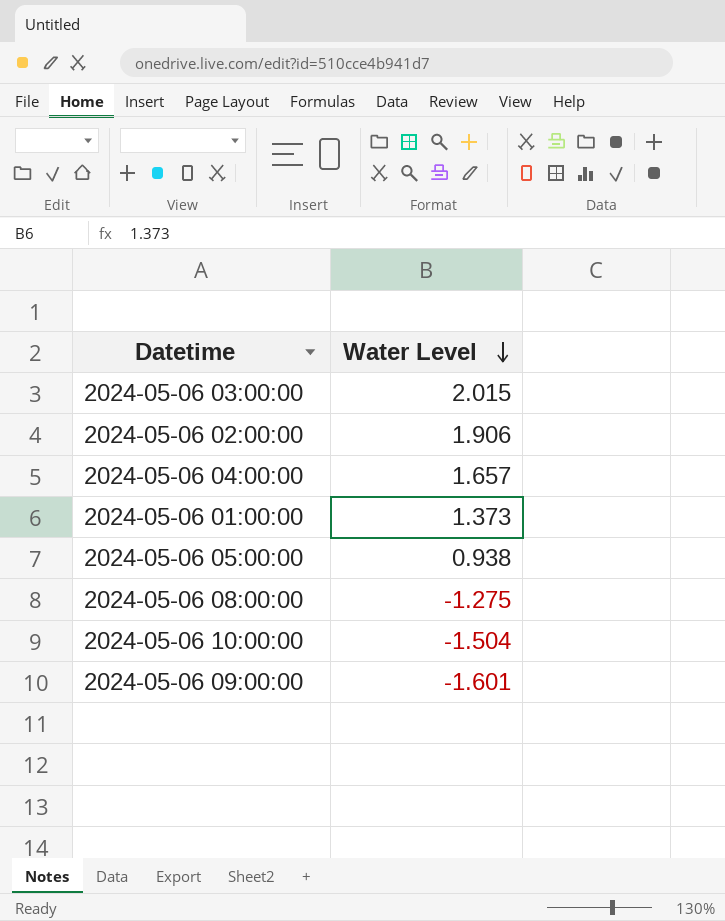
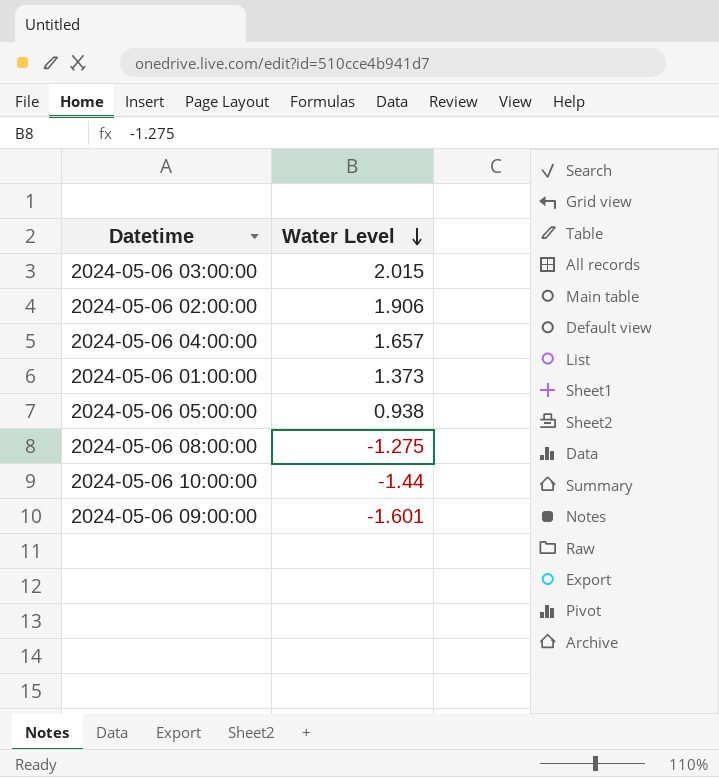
2024-05-06 10:00:00 | Water Level: -1.504 -> -1.44

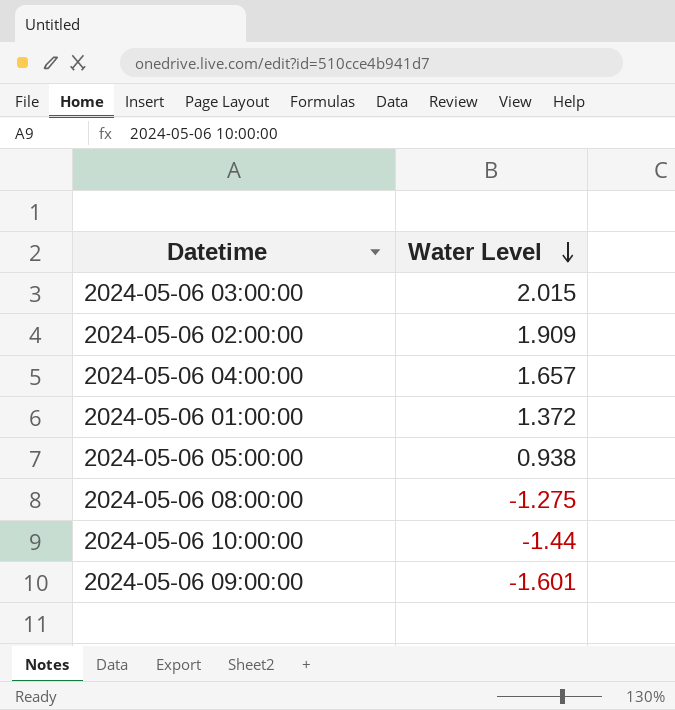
2024-05-06 02:00:00 | Water Level: 1.906 -> 1.909
2024-05-06 01:00:00 | Water Level: 1.373 -> 1.372

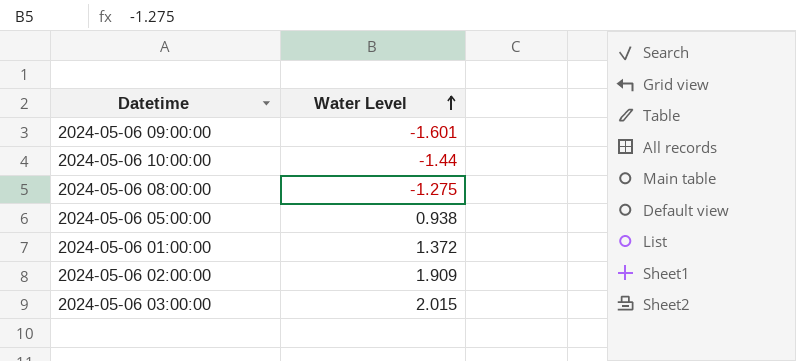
row order: Water Level descending -> Water Level ascending
row 2024-05-06 04:00:00: 1.657 -> none

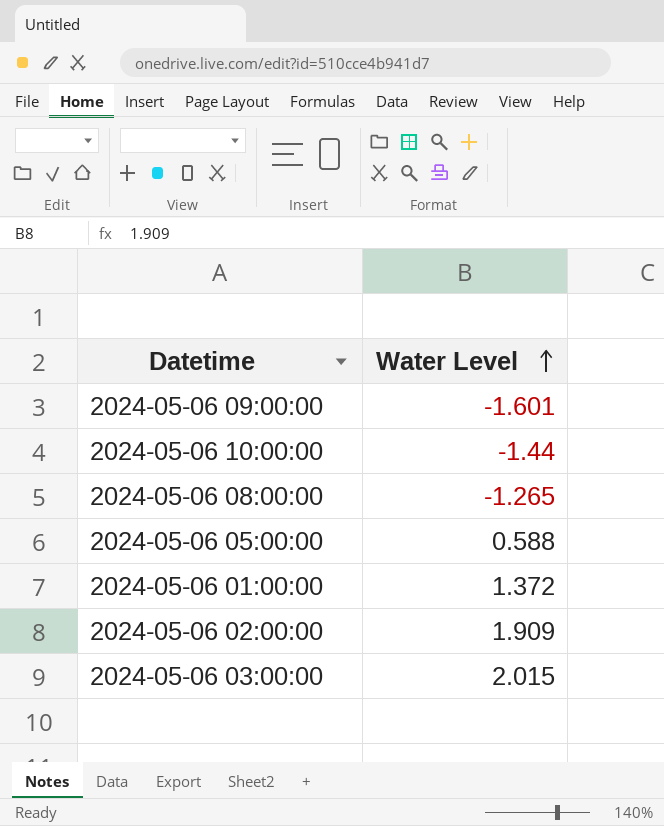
2024-05-06 08:00:00 | Water Level: -1.275 -> -1.265
2024-05-06 05:00:00 | Water Level: 0.938 -> 0.588

